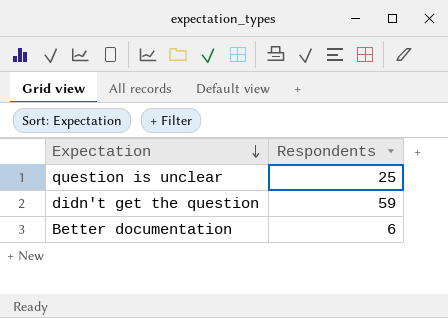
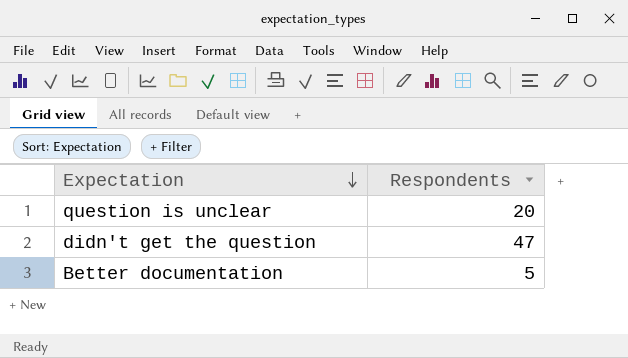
question is unclear | Respondents: 25 -> 20
didn't get the question | Respondents: 59 -> 47
Better documentation | Respondents: 6 -> 5

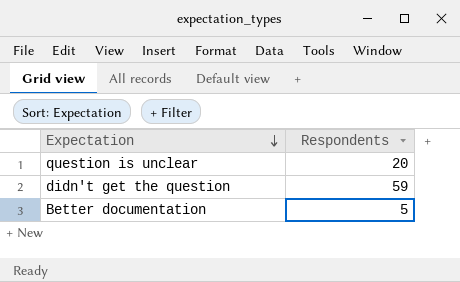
didn't get the question | Respondents: 47 -> 59

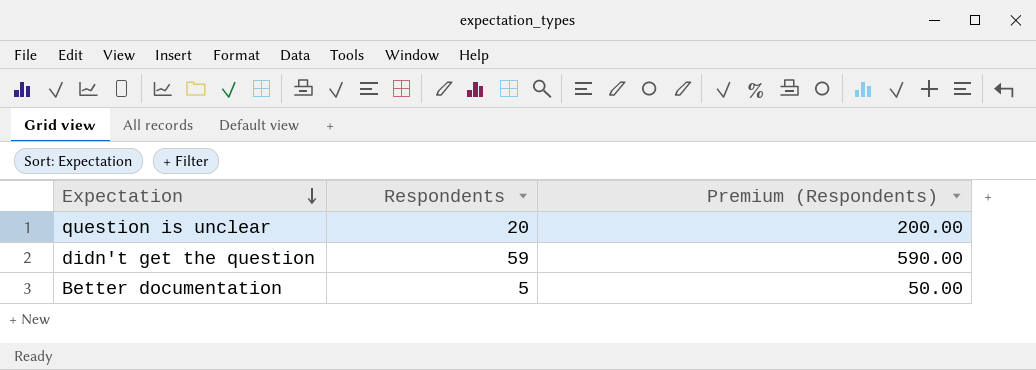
column Premium (Respondents) | formula: none -> [Respondents] * 10

